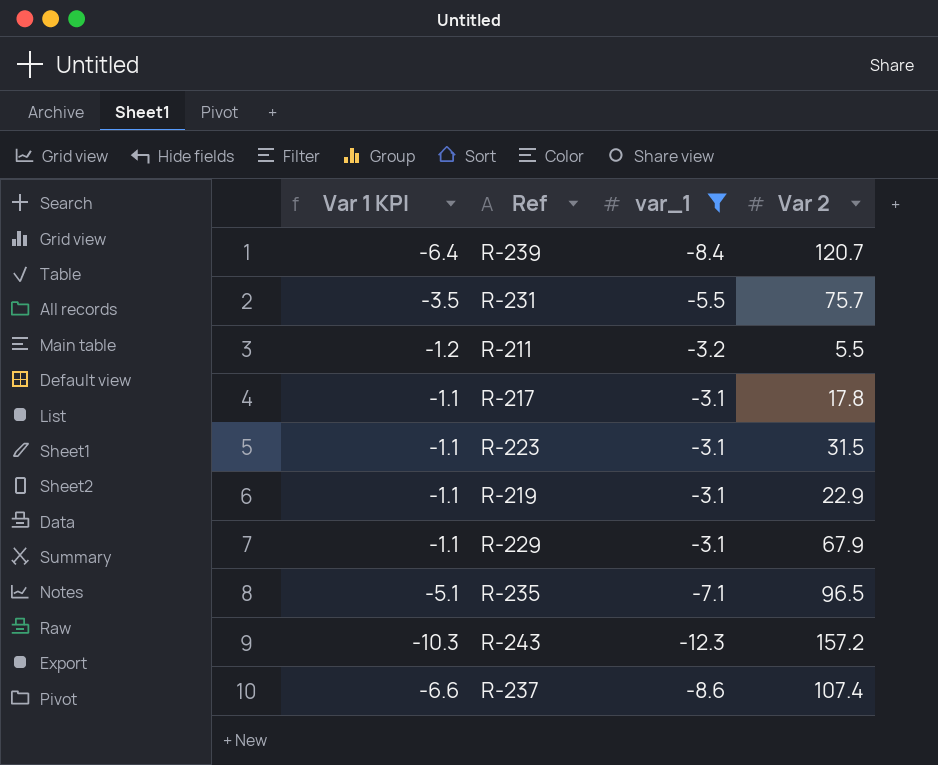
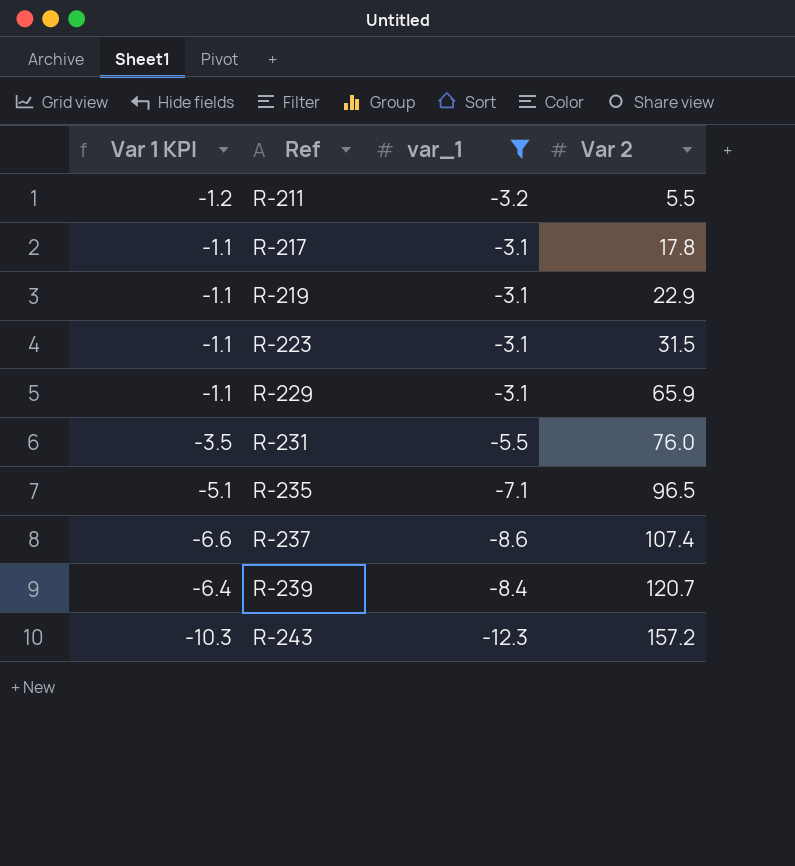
row order: none -> Ref ascending
R-229 | Var 2: 67.9 -> 65.9
R-231 | Var 2: 75.7 -> 76.0

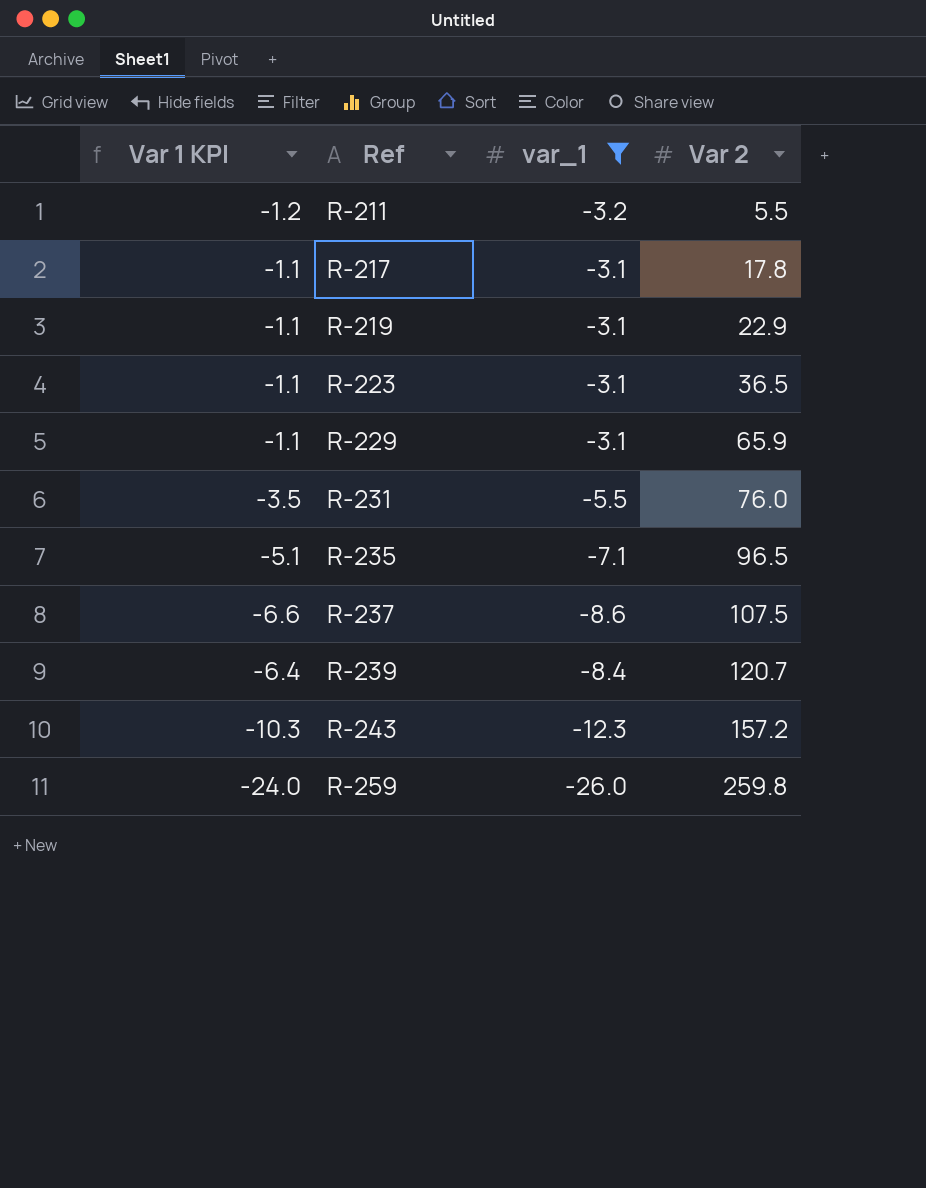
R-223 | Var 2: 31.5 -> 36.5
R-237 | Var 2: 107.4 -> 107.5
row R-259: none -> -24.0 | -26.0 | 259.8

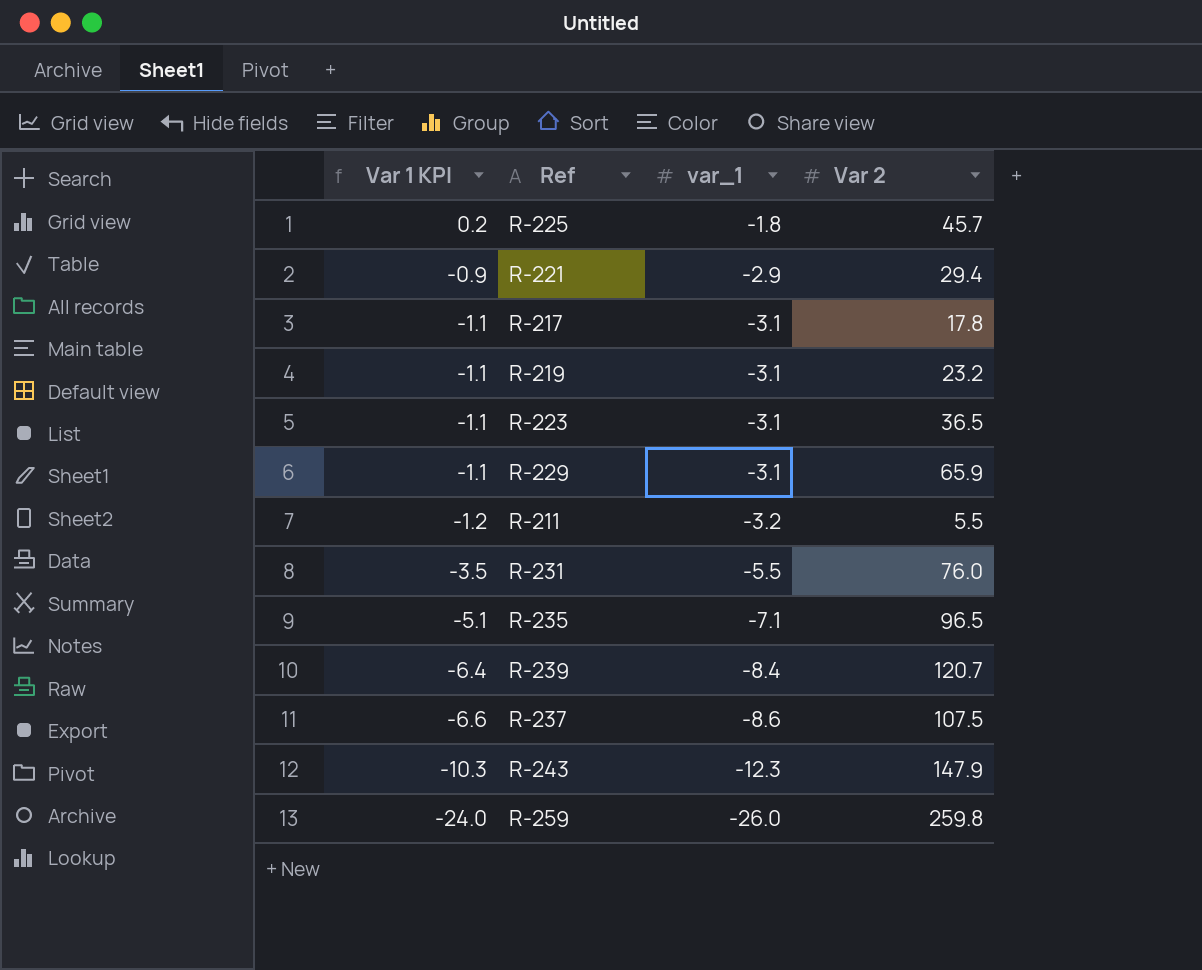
filter: var_1 <= -3.1 -> none
row order: Ref ascending -> Var 1 KPI descending
R-219 | Var 2: 22.9 -> 23.2
R-243 | Var 2: 157.2 -> 147.9

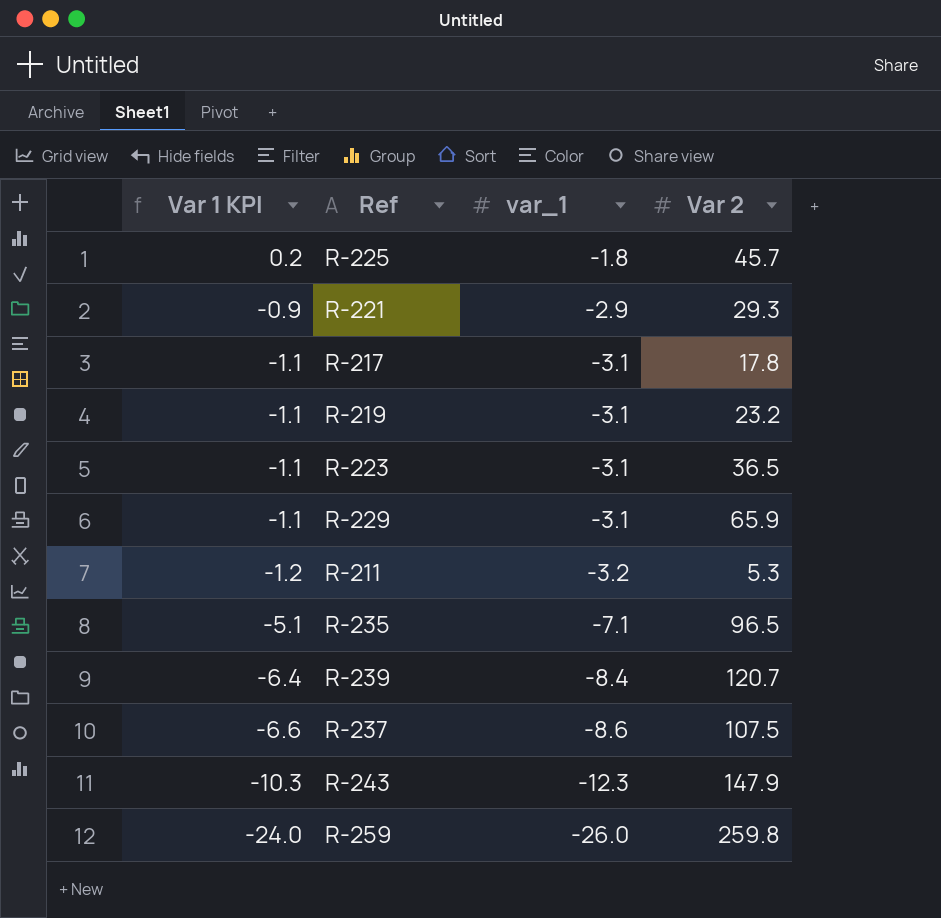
row R-231: -3.5 | -5.5 | 76.0 -> none
R-221 | Var 2: 29.4 -> 29.3
R-211 | Var 2: 5.5 -> 5.3

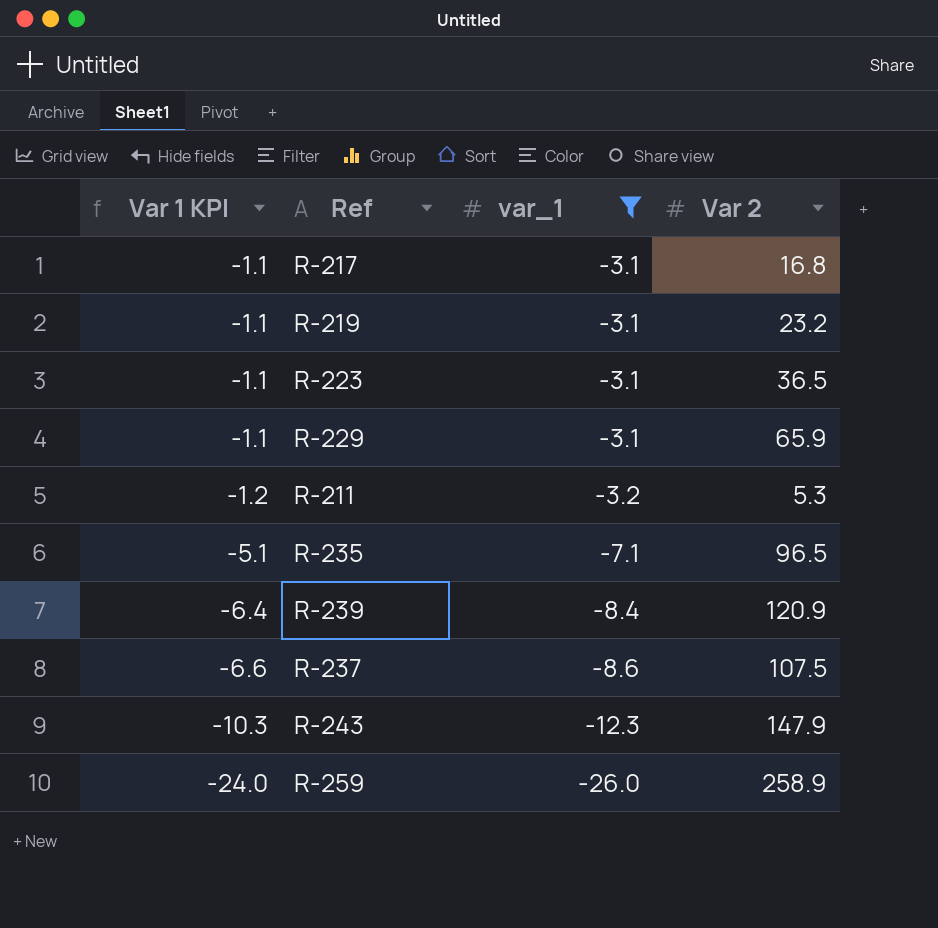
filter: none -> var_1 <= -3.1
R-217 | Var 2: 17.8 -> 16.8
R-239 | Var 2: 120.7 -> 120.9
R-259 | Var 2: 259.8 -> 258.9

